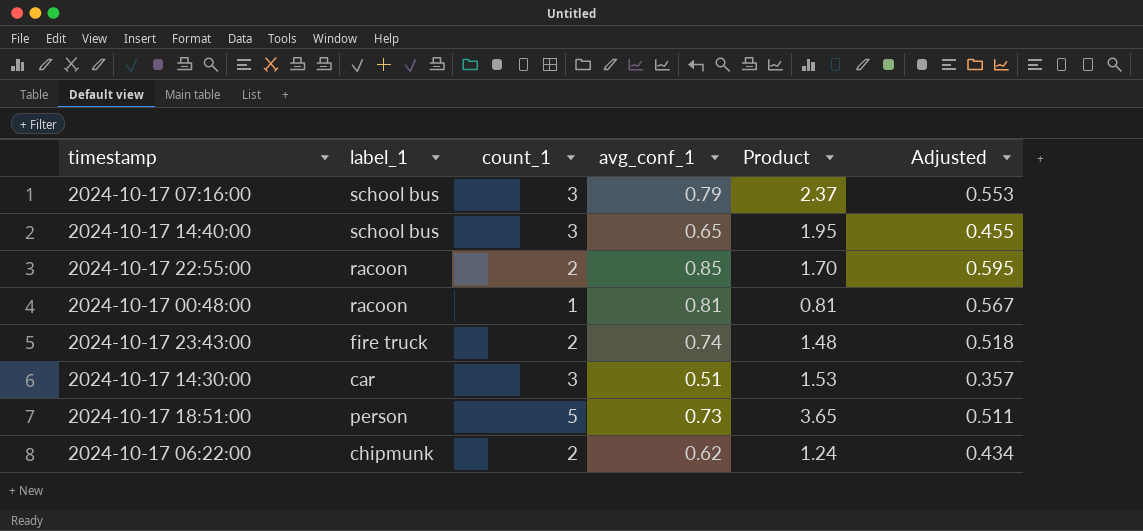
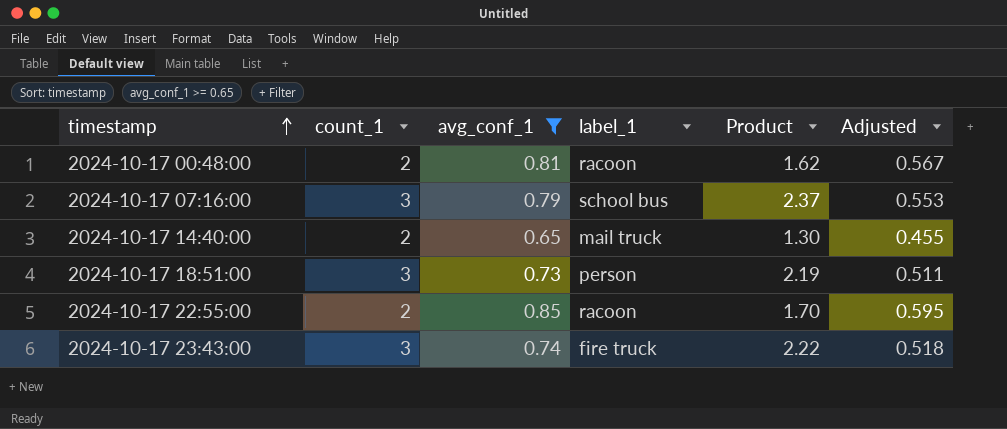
filter: none -> avg_conf_1 >= 0.65
row order: none -> timestamp ascending
column label_1 | position: 2 -> 4
2024-10-17 00:48:00 | count_1: 1 -> 2
2024-10-17 00:48:00 | Product: 0.81 -> 1.62
2024-10-17 14:40:00 | count_1: 3 -> 2
2024-10-17 14:40:00 | label_1: school bus -> mail truck
2024-10-17 14:40:00 | Product: 1.95 -> 1.30
2024-10-17 18:51:00 | count_1: 5 -> 3
2024-10-17 18:51:00 | Product: 3.65 -> 2.19
2024-10-17 23:43:00 | count_1: 2 -> 3
2024-10-17 23:43:00 | Product: 1.48 -> 2.22

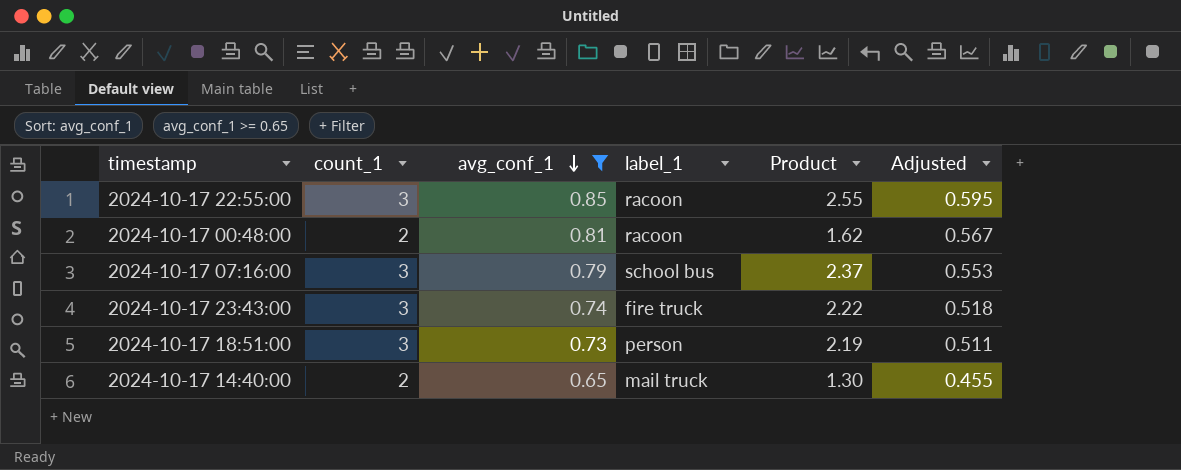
row order: timestamp ascending -> avg_conf_1 descending
2024-10-17 22:55:00 | count_1: 2 -> 3
2024-10-17 22:55:00 | Product: 1.70 -> 2.55

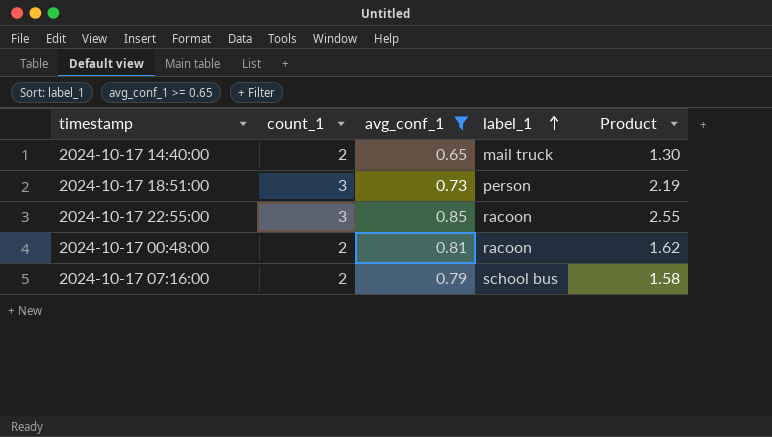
row order: avg_conf_1 descending -> label_1 ascending
column Adjusted | formula: [avg_conf_1] * 0.7 -> none
row 2024-10-17 23:43:00: 3 | 0.74 | fire truck | 2.22 | 0.518 -> none
2024-10-17 07:16:00 | count_1: 3 -> 2
2024-10-17 07:16:00 | Product: 2.37 -> 1.58

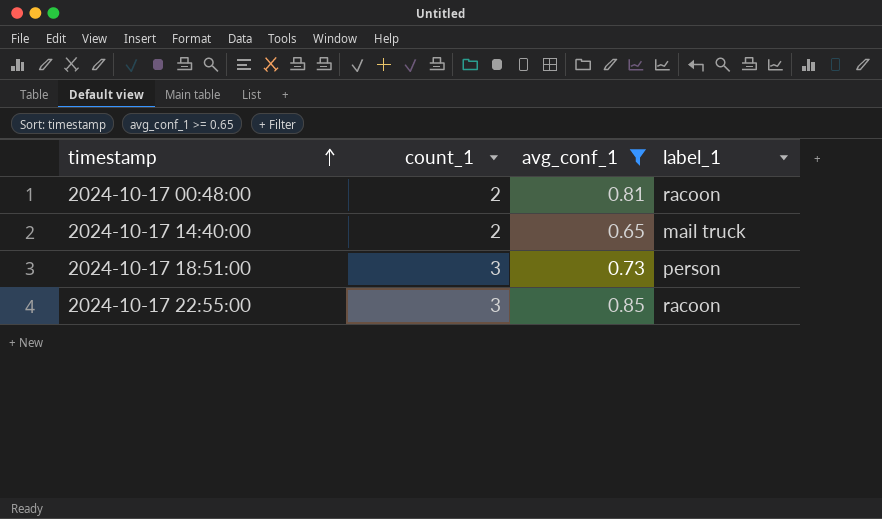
row order: label_1 ascending -> timestamp ascending
column Product | formula: [count_1] * [avg_conf_1] -> none
row 2024-10-17 07:16:00: 2 | 0.79 | school bus | 1.58 -> none

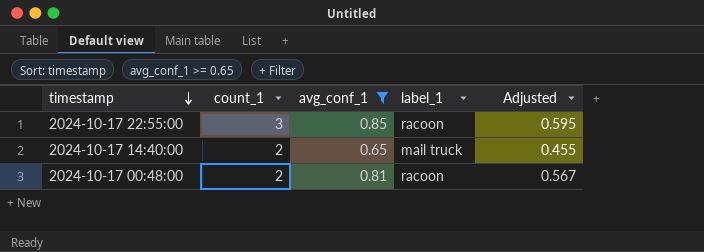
row order: timestamp ascending -> timestamp descending
column Adjusted | formula: none -> [avg_conf_1] * 0.7
row 2024-10-17 18:51:00: 3 | 0.73 | person -> none

